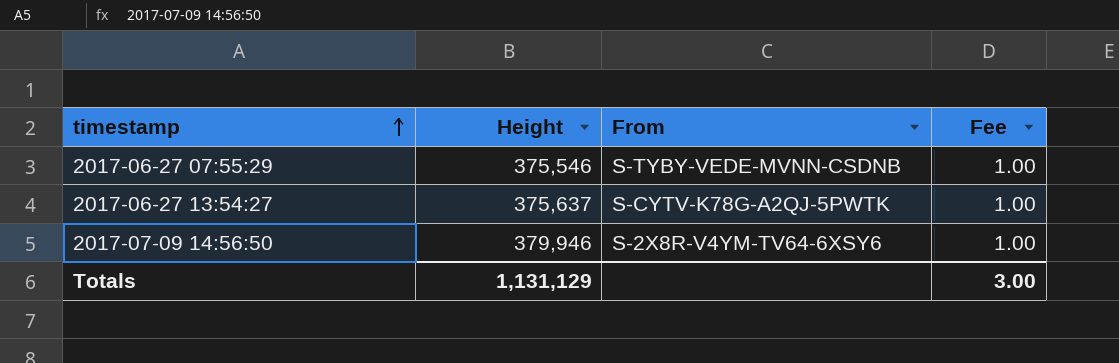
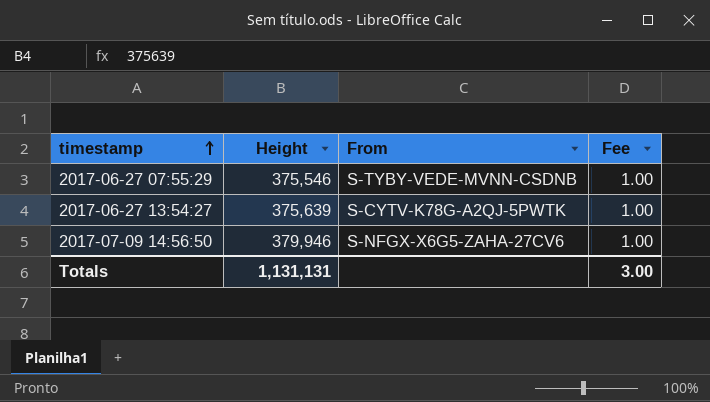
2017-06-27 13:54:27 | Height: 375,637 -> 375,639
2017-07-09 14:56:50 | From: S-2X8R-V4YM-TV64-6XSY6 -> S-NFGX-X6G5-ZAHA-27CV6
Totals | Height: 1,131,129 -> 1,131,131

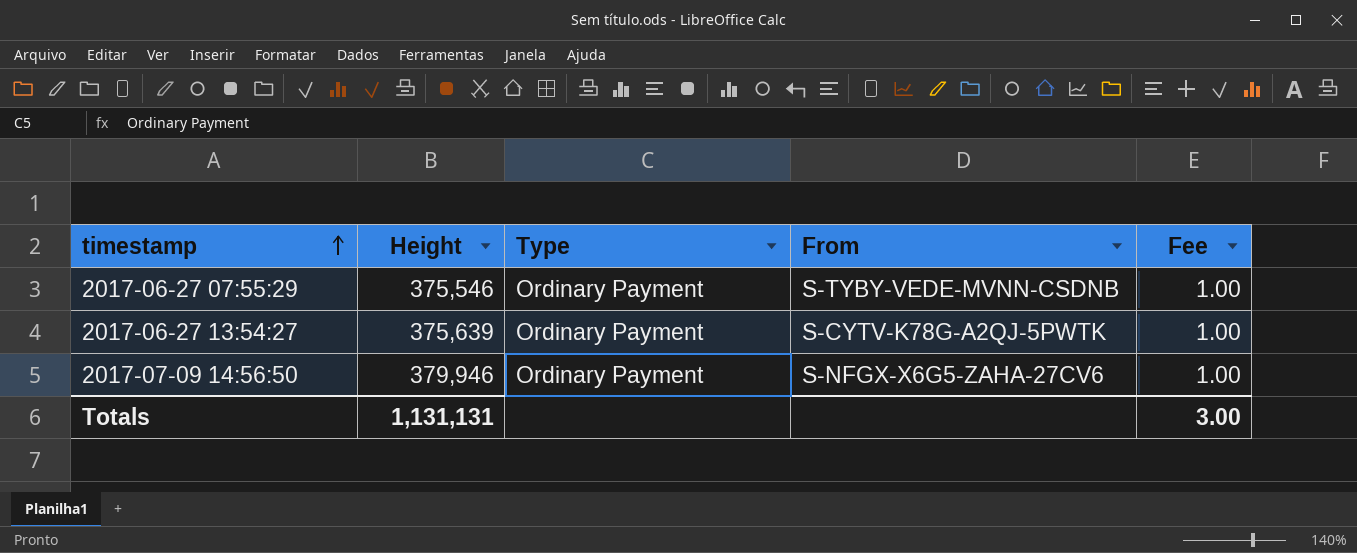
column Type | position: none -> 3

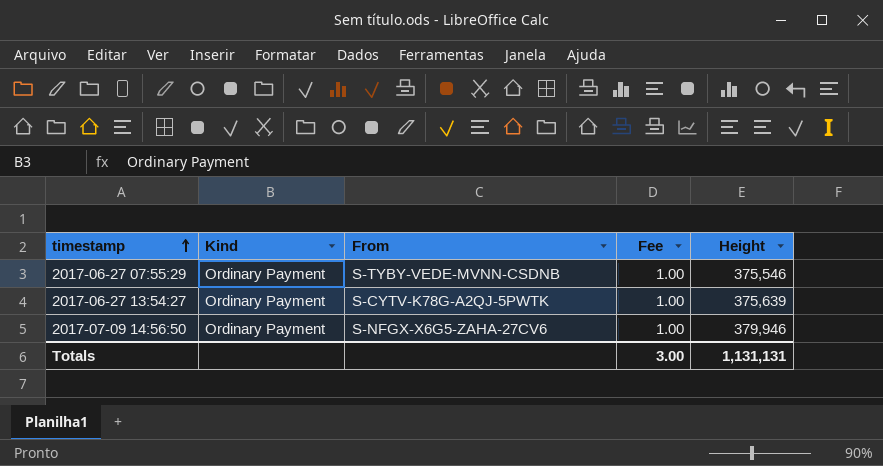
column name: Type -> Kind
column Height | position: 2 -> 5

